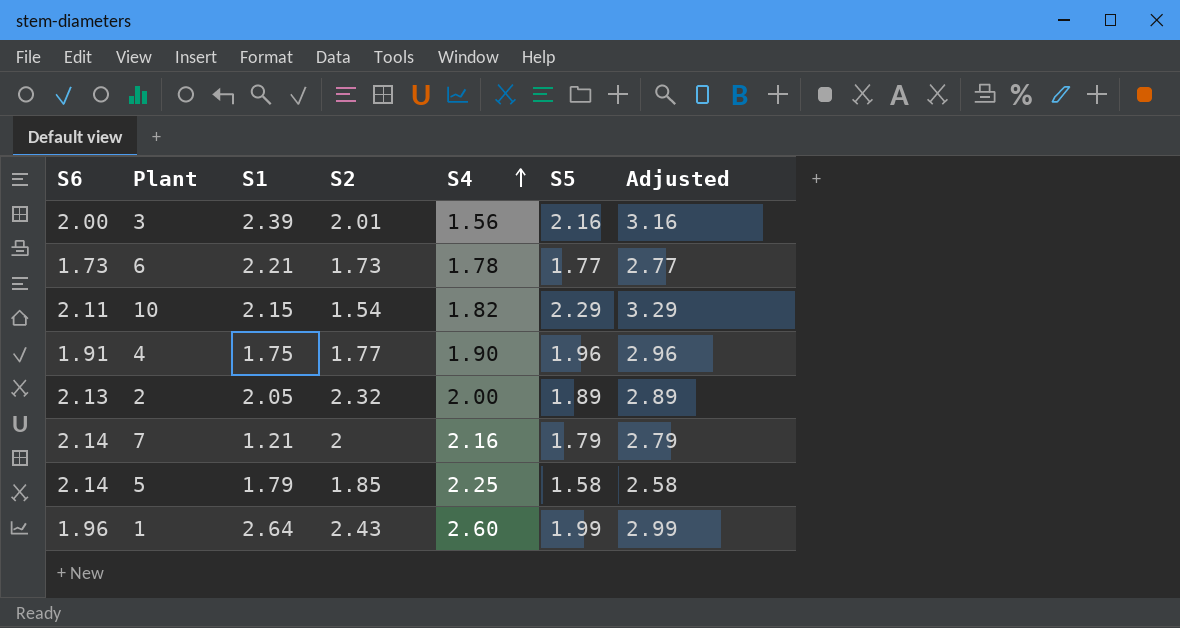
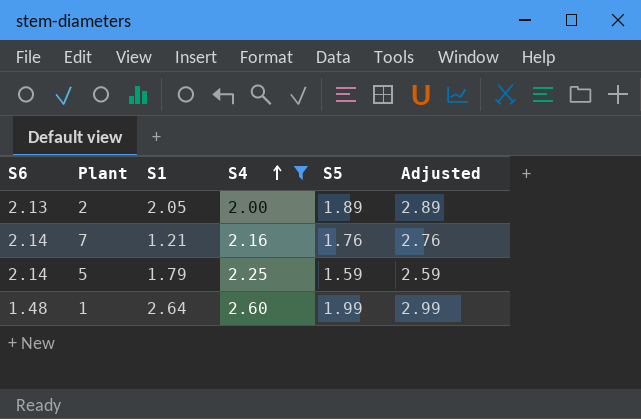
filter: none -> S4 >= 2.00
column S2 | position: 4 -> none
7 | S5: 1.79 -> 1.76
7 | Adjusted: 2.79 -> 2.76
5 | S5: 1.58 -> 1.59
5 | Adjusted: 2.58 -> 2.59
1 | S6: 1.96 -> 1.48

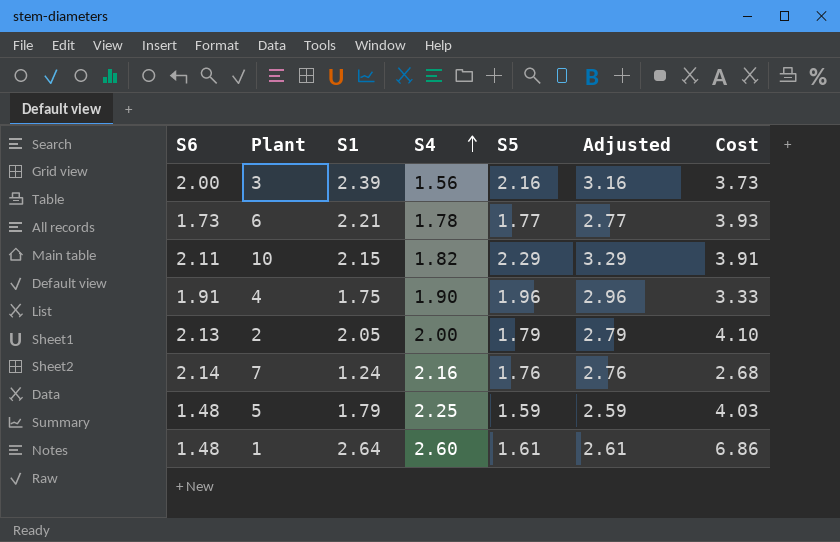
filter: S4 >= 2.00 -> none
column Cost | formula: none -> [S1] * [S4]
2 | S5: 1.89 -> 1.79
2 | Adjusted: 2.89 -> 2.79
7 | S1: 1.21 -> 1.24
5 | S6: 2.14 -> 1.48
1 | S5: 1.99 -> 1.61
1 | Adjusted: 2.99 -> 2.61

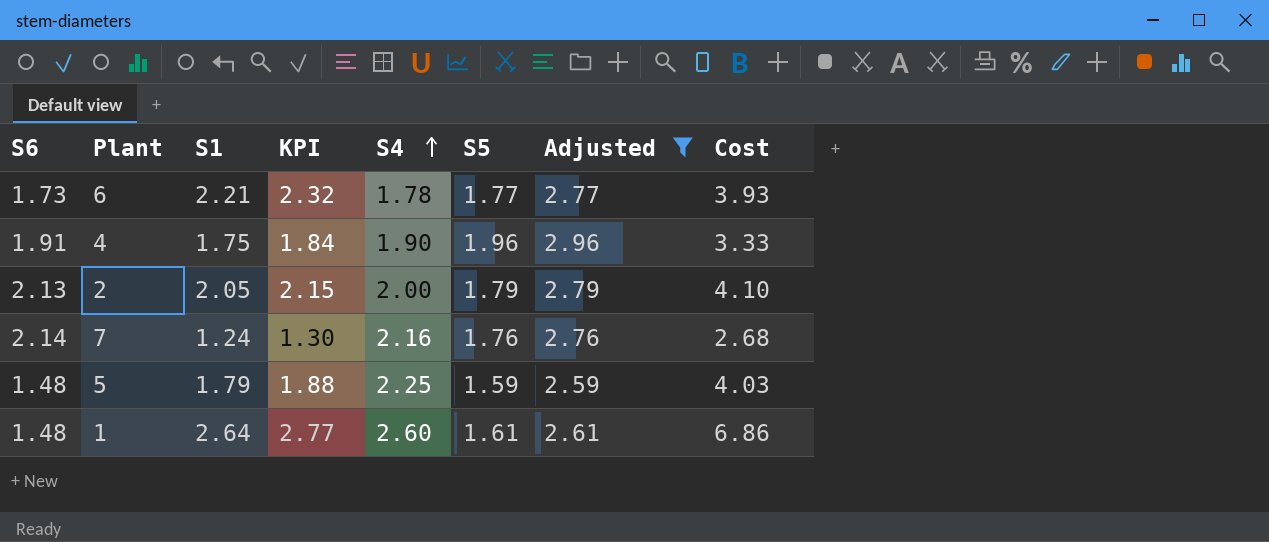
filter: none -> Adjusted <= 2.96
column KPI | formula: none -> [S1] * 1.05

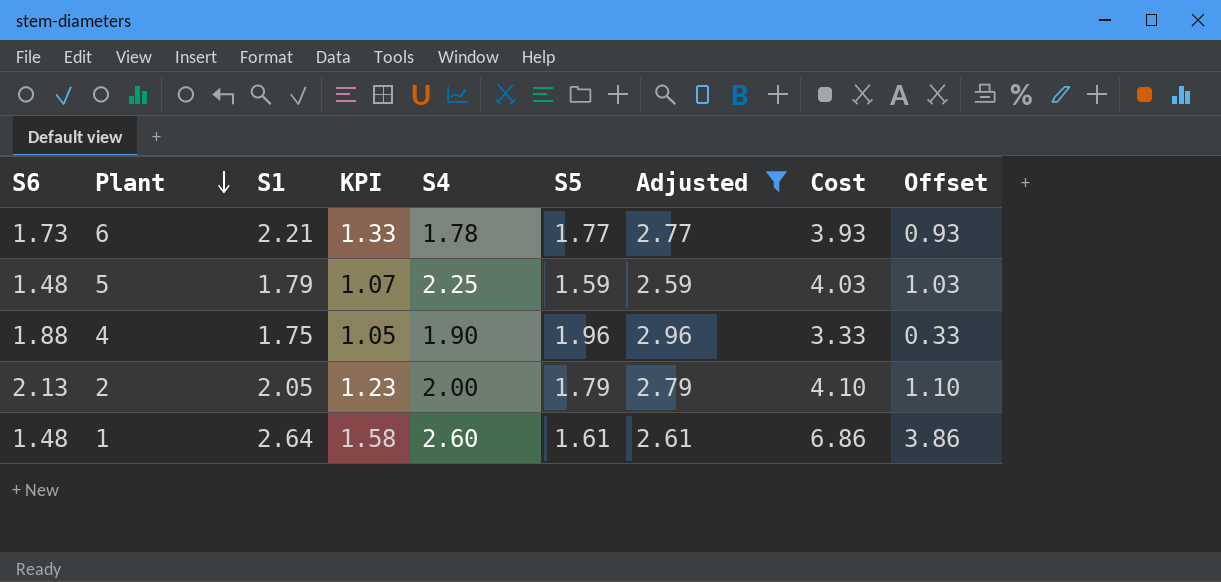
row order: S4 ascending -> Plant descending
column KPI | formula: [S1] * 1.05 -> [S1] * 0.6
column Offset | formula: none -> [Cost] - 3
row 7: 2.14 | 1.24 | 1.30 | 2.16 | 1.76 | 2.76 | 2.68 -> none
4 | S6: 1.91 -> 1.88

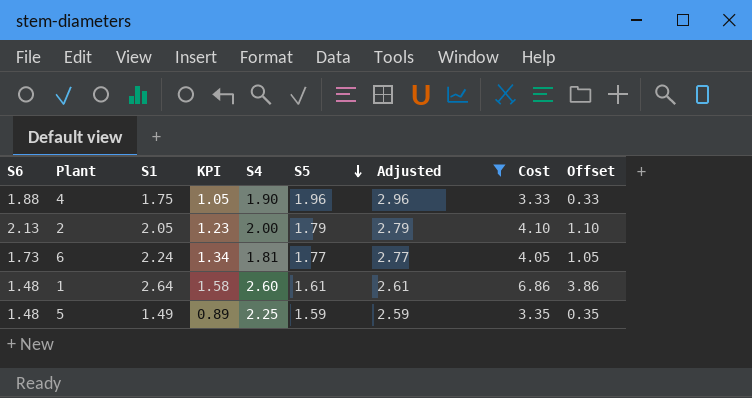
row order: Plant descending -> S5 descending
6 | S1: 2.21 -> 2.24
6 | KPI: 1.33 -> 1.34
6 | S4: 1.78 -> 1.81
6 | Cost: 3.93 -> 4.05
6 | Offset: 0.93 -> 1.05
5 | S1: 1.79 -> 1.49
5 | KPI: 1.07 -> 0.89
5 | Cost: 4.03 -> 3.35
5 | Offset: 1.03 -> 0.35

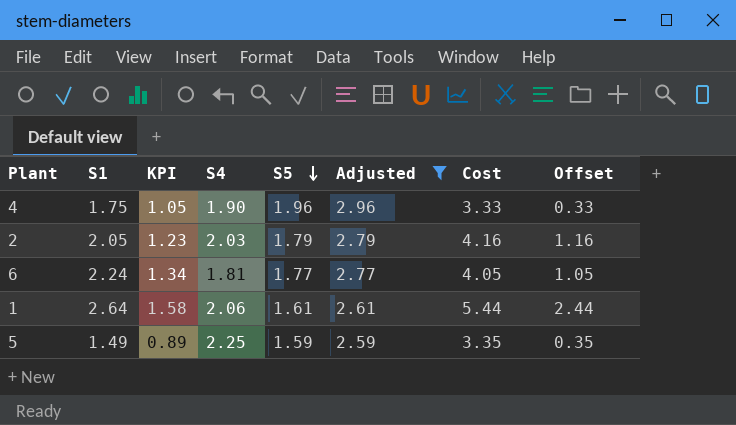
column S6 | position: 1 -> none
2 | S4: 2.00 -> 2.03
2 | Cost: 4.10 -> 4.16
2 | Offset: 1.10 -> 1.16
1 | S4: 2.60 -> 2.06
1 | Cost: 6.86 -> 5.44
1 | Offset: 3.86 -> 2.44

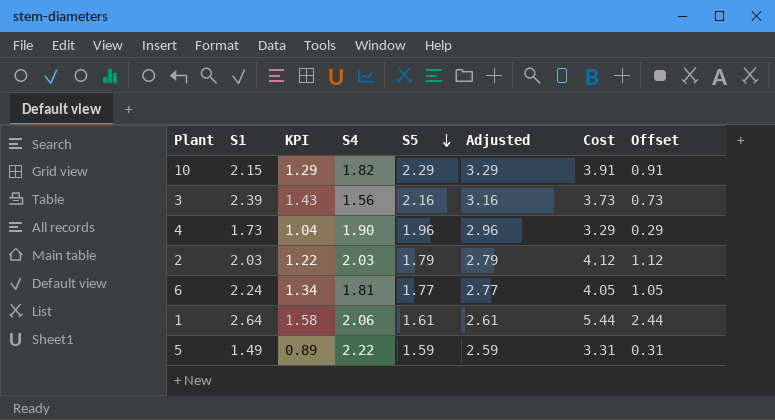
filter: Adjusted <= 2.96 -> none
4 | S1: 1.75 -> 1.73
4 | KPI: 1.05 -> 1.04
4 | Cost: 3.33 -> 3.29
4 | Offset: 0.33 -> 0.29
2 | S1: 2.05 -> 2.03
2 | KPI: 1.23 -> 1.22
2 | Cost: 4.16 -> 4.12
2 | Offset: 1.16 -> 1.12
5 | S4: 2.25 -> 2.22
5 | Cost: 3.35 -> 3.31
5 | Offset: 0.35 -> 0.31

